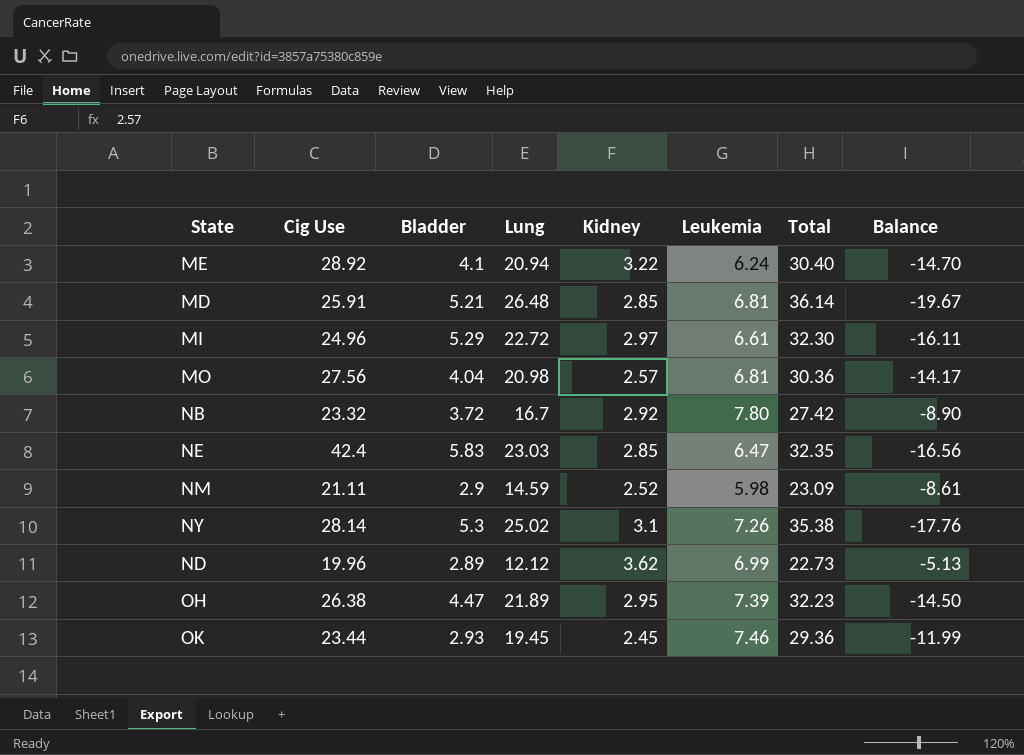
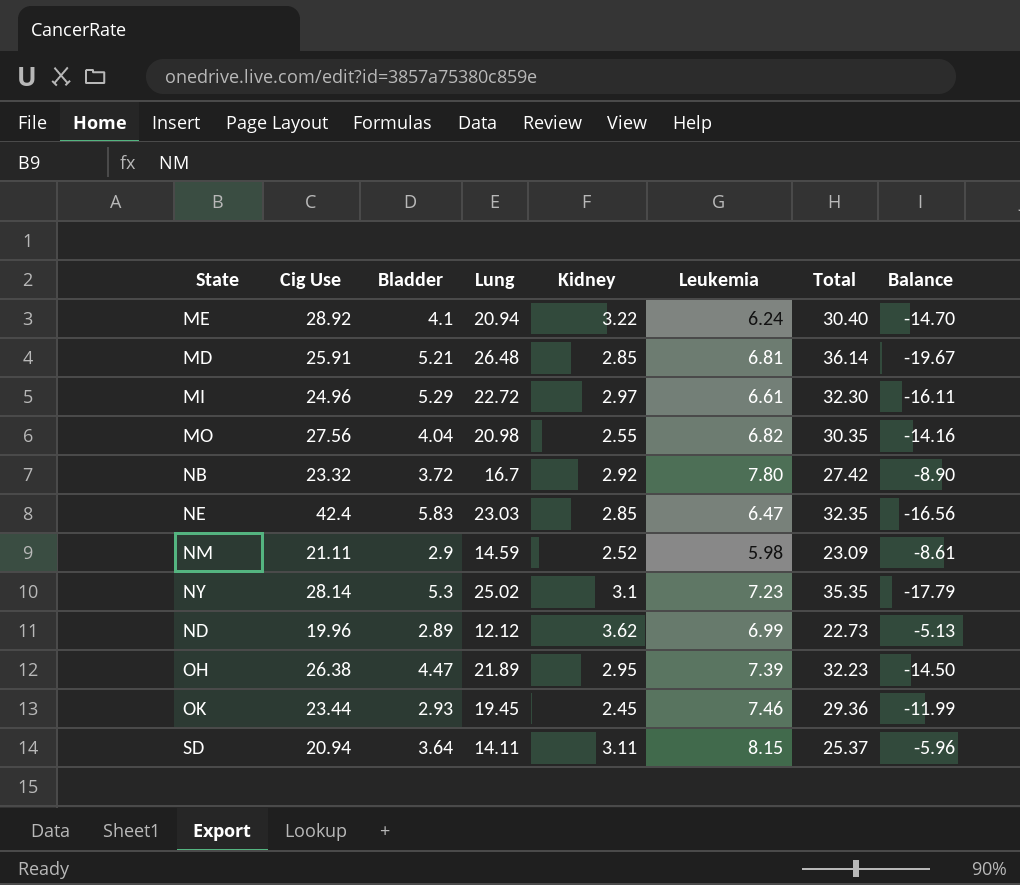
MO | Kidney: 2.57 -> 2.55
MO | Leukemia: 6.81 -> 6.82
MO | Total: 30.36 -> 30.35
MO | Balance: -14.17 -> -14.16
NY | Leukemia: 7.26 -> 7.23
NY | Total: 35.38 -> 35.35
NY | Balance: -17.76 -> -17.79
row SD: none -> 20.94 | 3.64 | 14.11 | 3.11 | 8.15 | 25.37 | -5.96

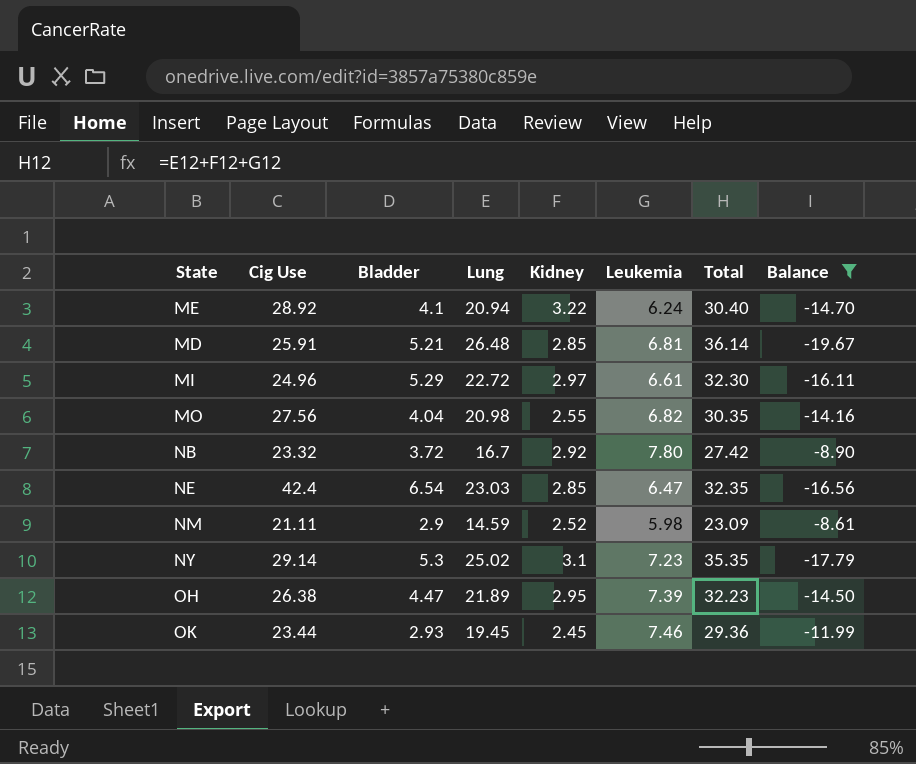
filter: none -> Balance <= -8.61
NE | Bladder: 5.83 -> 6.54
NY | Cig Use: 28.14 -> 29.14

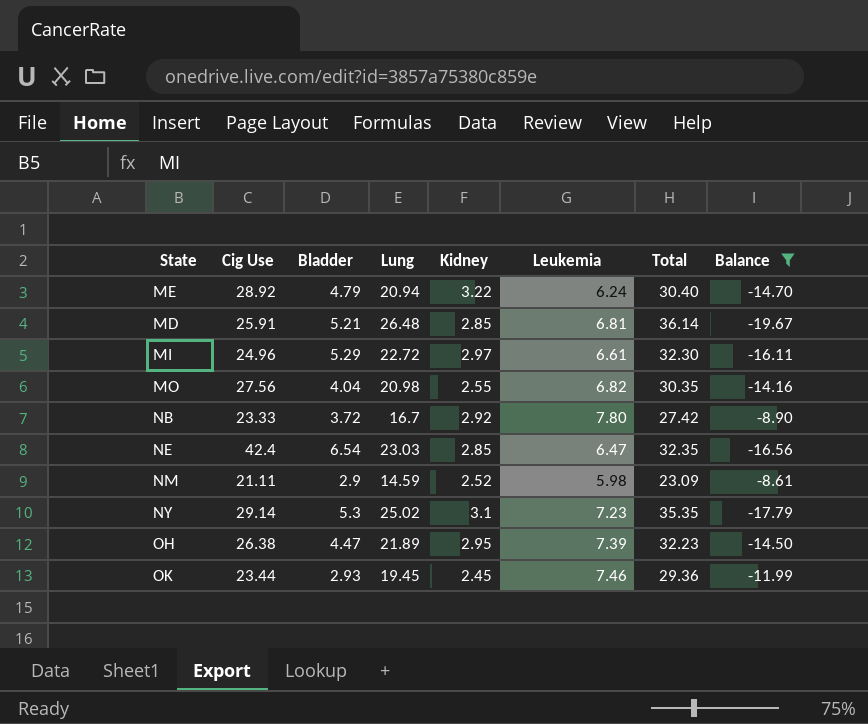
ME | Bladder: 4.1 -> 4.79
NB | Cig Use: 23.32 -> 23.33

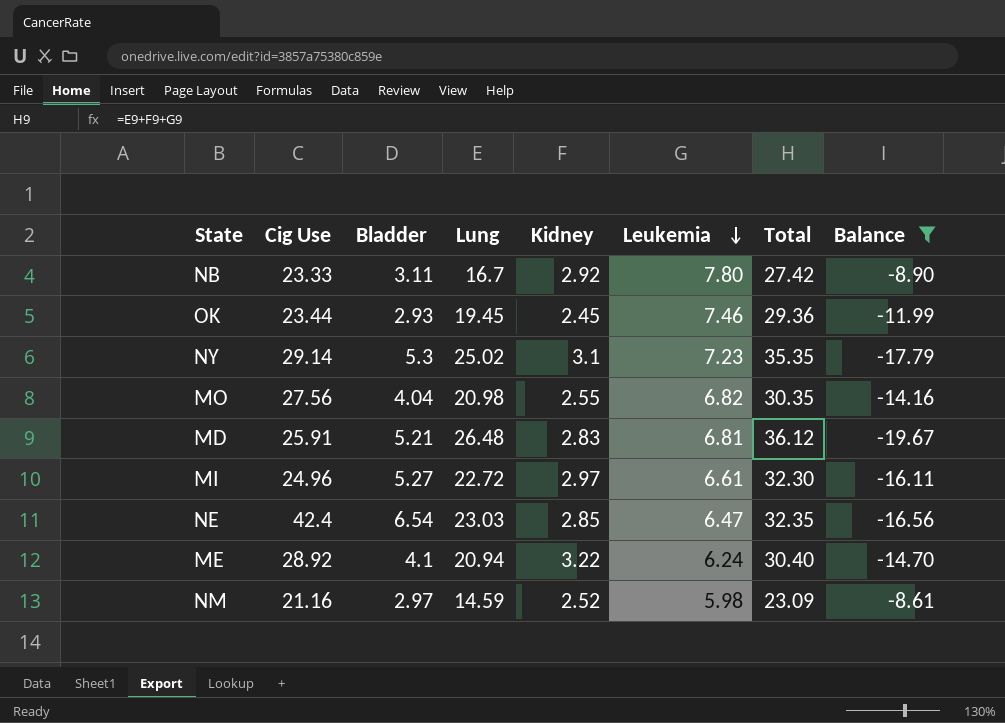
row order: none -> Leukemia descending
row OH: 26.38 | 4.47 | 21.89 | 2.95 | 7.39 | 32.23 | -14.50 -> none
NB | Bladder: 3.72 -> 3.11
MD | Kidney: 2.85 -> 2.83
MD | Total: 36.14 -> 36.12
MI | Bladder: 5.29 -> 5.27
ME | Bladder: 4.79 -> 4.1
NM | Cig Use: 21.11 -> 21.16
NM | Bladder: 2.9 -> 2.97

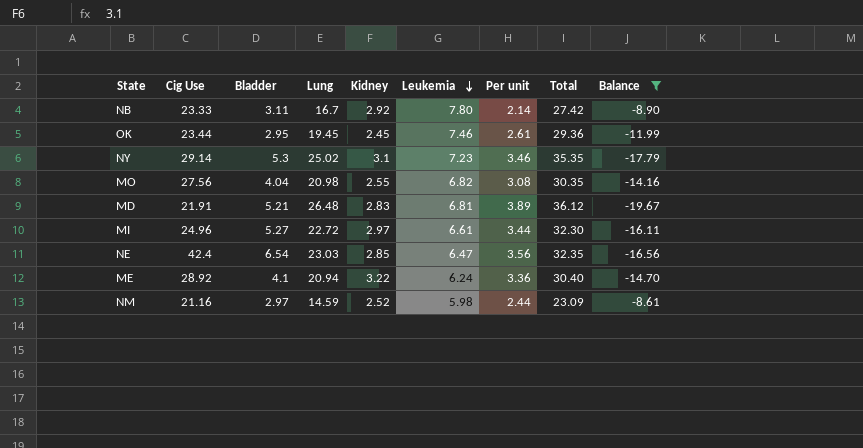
column Per unit | formula: none -> [Lung] / [Leukemia]
OK | Bladder: 2.93 -> 2.95
MD | Cig Use: 25.91 -> 21.91

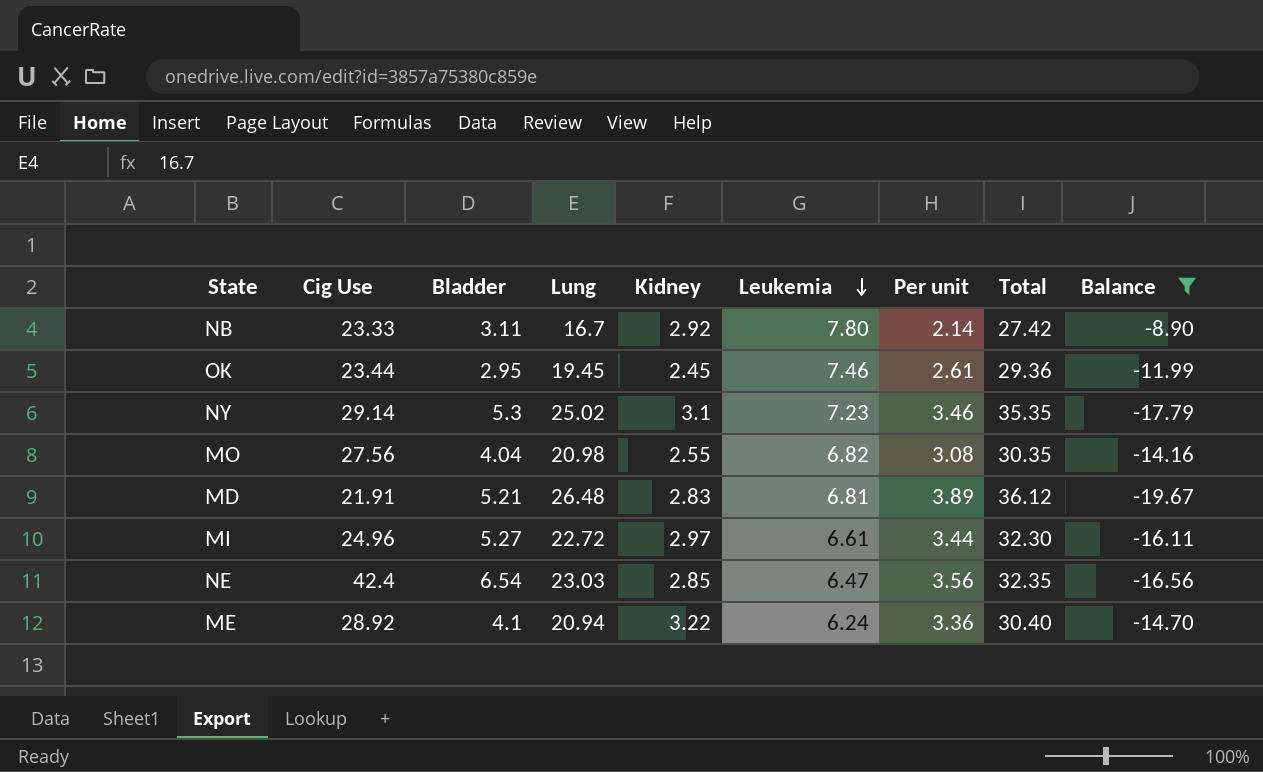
row NM: 21.16 | 2.97 | 14.59 | 2.52 | 5.98 | 2.44 | 23.09 | -8.61 -> none

